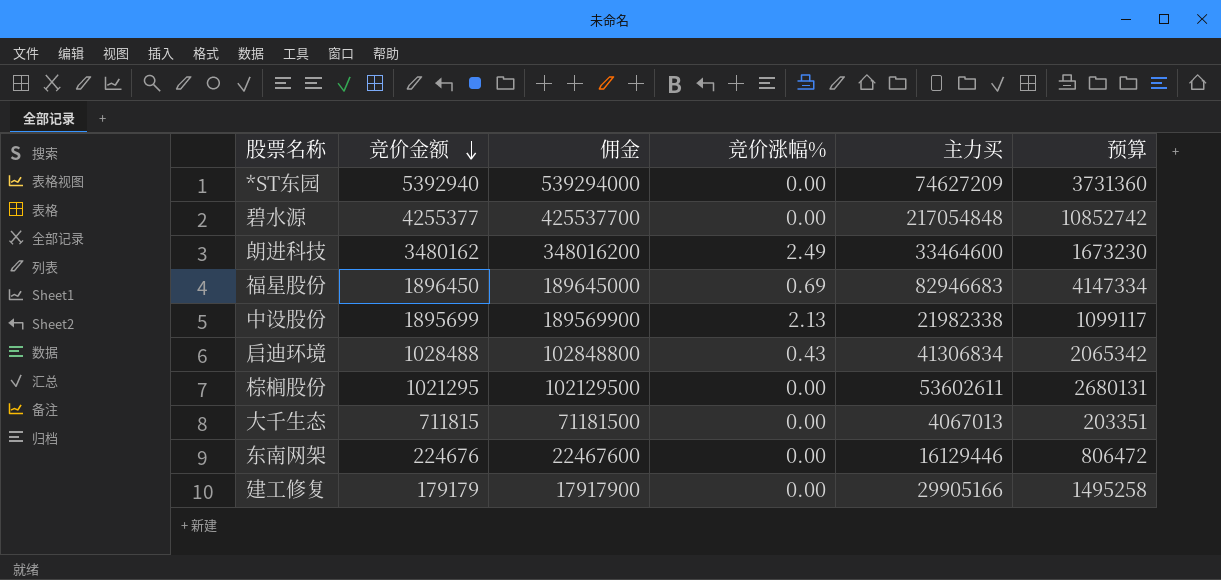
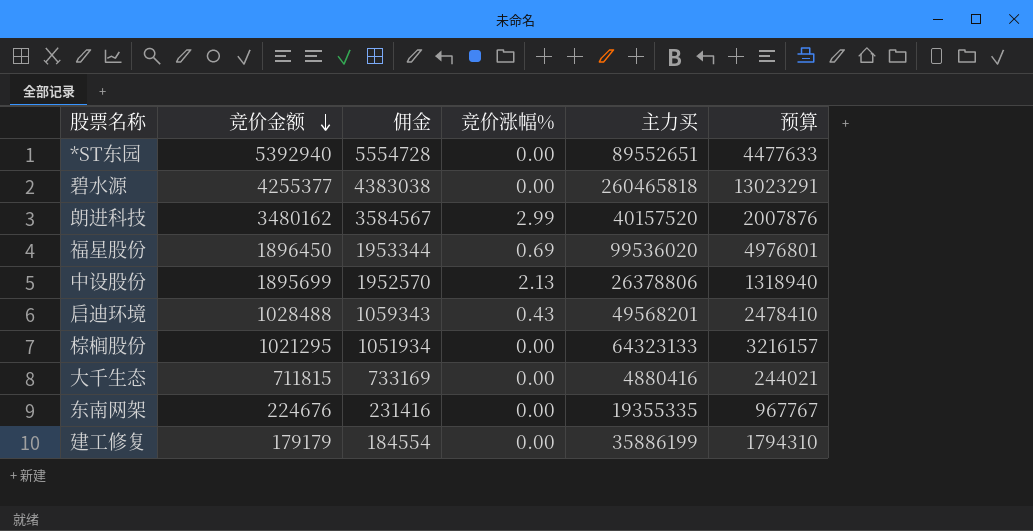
column 佣金 | formula: [竞价金额] * 100 -> [竞价金额] * 1.03
*ST东园 | 主力买: 74627209 -> 89552651
*ST东园 | 预算: 3731360 -> 4477633
碧水源 | 主力买: 217054848 -> 260465818
碧水源 | 预算: 10852742 -> 13023291
朗进科技 | 竞价涨幅%: 2.49 -> 2.99
朗进科技 | 主力买: 33464600 -> 40157520
朗进科技 | 预算: 1673230 -> 2007876
福星股份 | 主力买: 82946683 -> 99536020
福星股份 | 预算: 4147334 -> 4976801
中设股份 | 主力买: 21982338 -> 26378806
中设股份 | 预算: 1099117 -> 1318940
启迪环境 | 主力买: 41306834 -> 49568201
启迪环境 | 预算: 2065342 -> 2478410
棕榈股份 | 主力买: 53602611 -> 64323133
棕榈股份 | 预算: 2680131 -> 3216157
大千生态 | 主力买: 4067013 -> 4880416
大千生态 | 预算: 203351 -> 244021
东南网架 | 主力买: 16129446 -> 19355335
东南网架 | 预算: 806472 -> 967767
建工修复 | 主力买: 29905166 -> 35886199
建工修复 | 预算: 1495258 -> 1794310

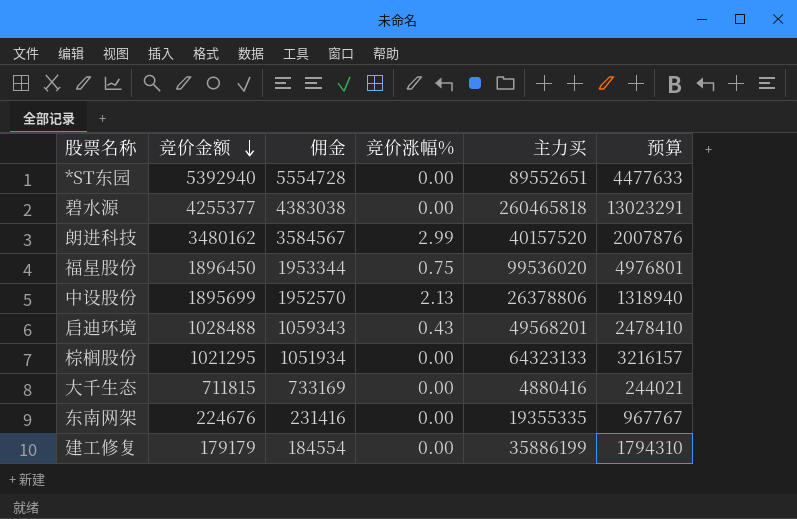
福星股份 | 竞价涨幅%: 0.69 -> 0.75

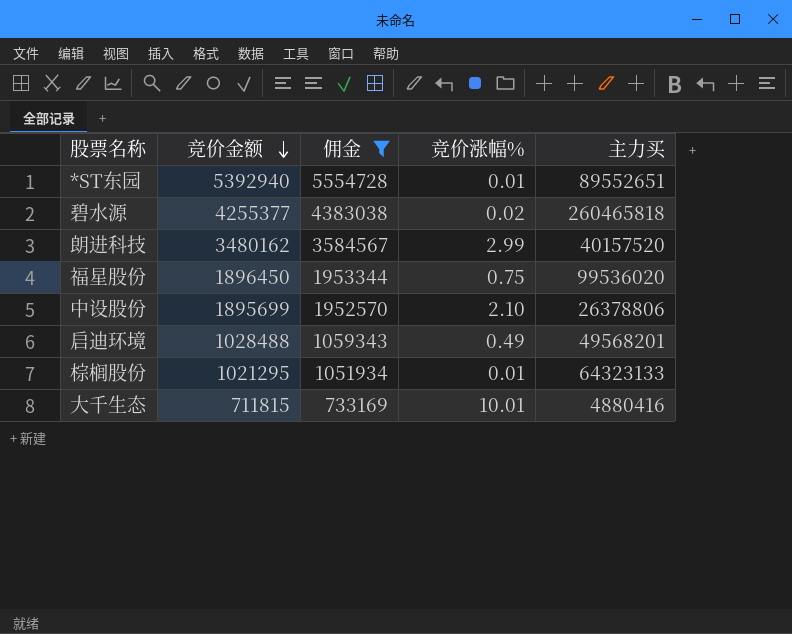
filter: none -> 佣金 >= 733169
column 预算 | formula: [主力买] * 0.05 -> none
*ST东园 | 竞价涨幅%: 0.00 -> 0.01
碧水源 | 竞价涨幅%: 0.00 -> 0.02
中设股份 | 竞价涨幅%: 2.13 -> 2.10
启迪环境 | 竞价涨幅%: 0.43 -> 0.49
棕榈股份 | 竞价涨幅%: 0.00 -> 0.01
大千生态 | 竞价涨幅%: 0.00 -> 10.01

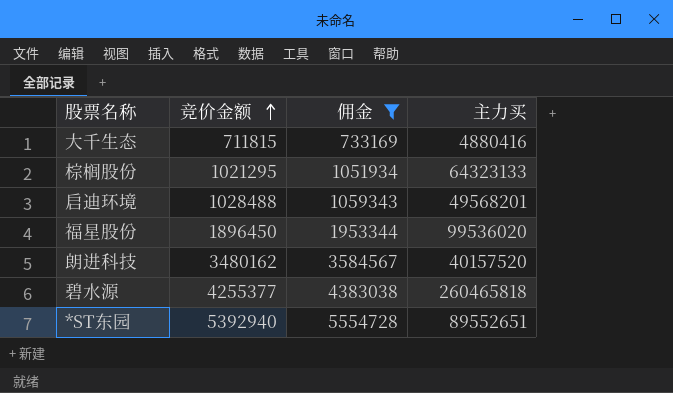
row order: 竞价金额 descending -> 竞价金额 ascending
column 竞价涨幅% | position: 4 -> none
row 中设股份: 1895699 | 1952570 | 2.10 | 26378806 -> none

